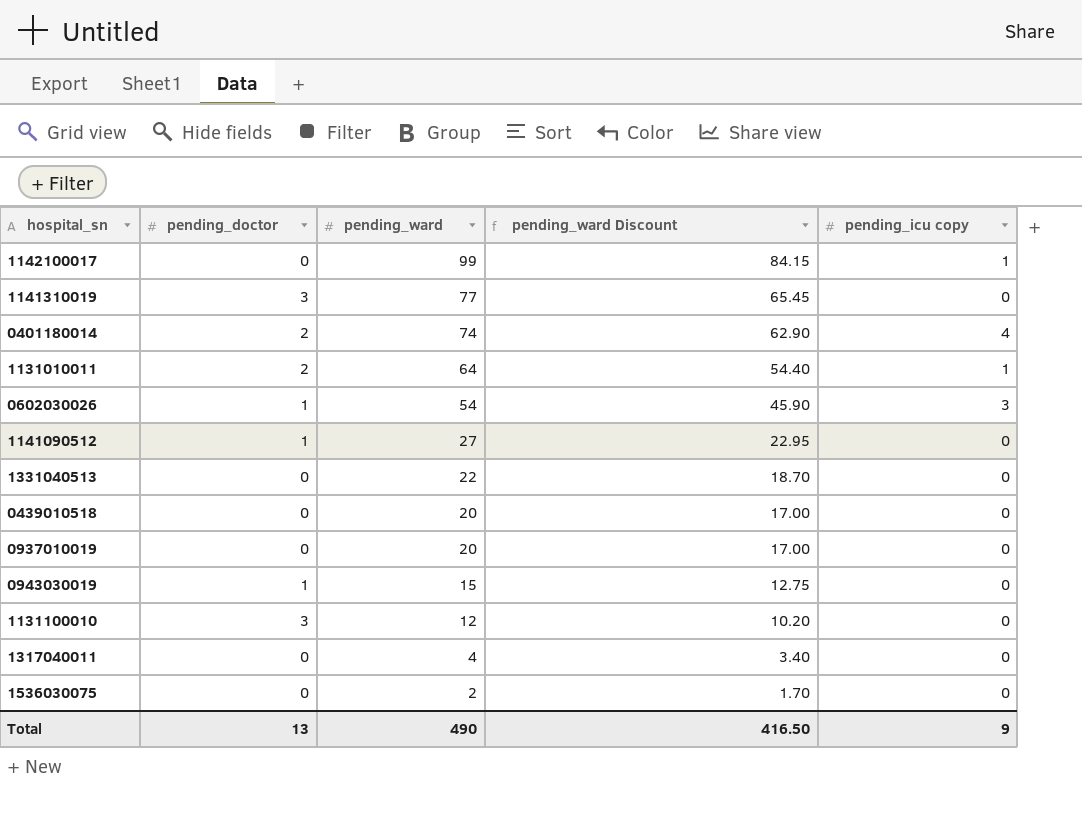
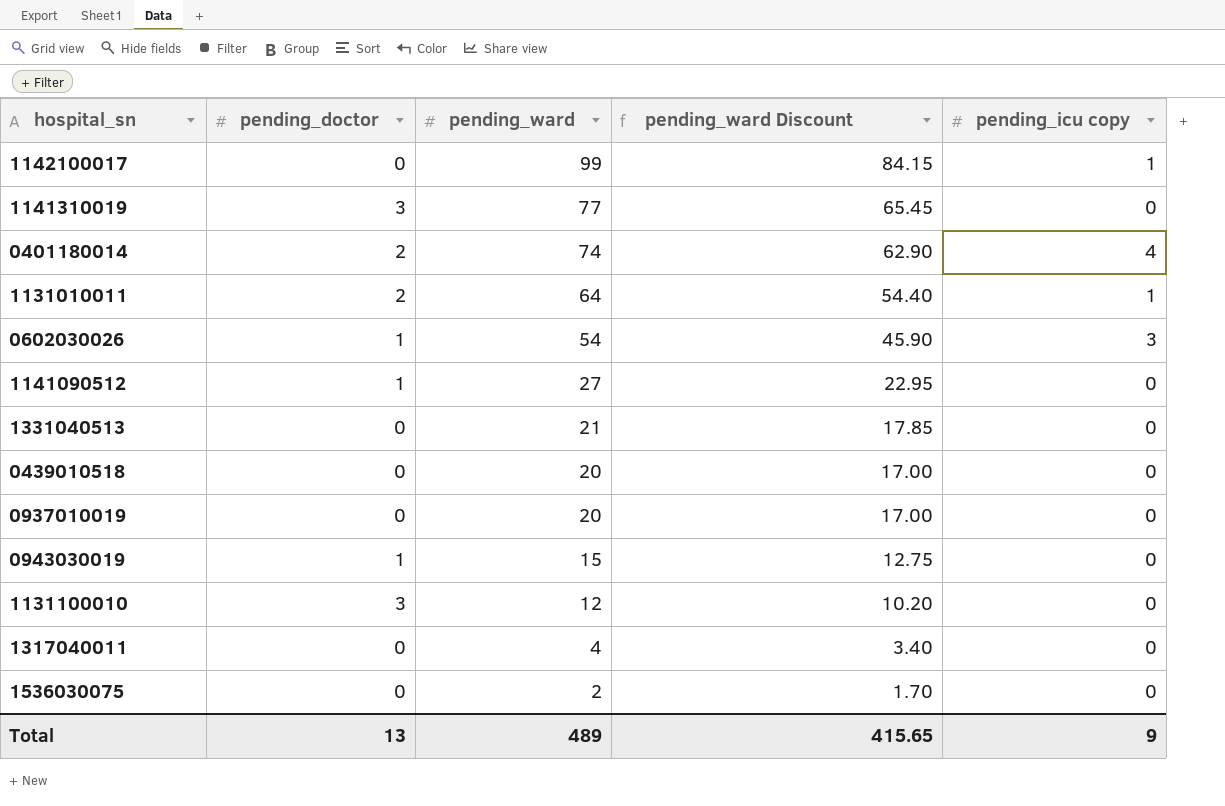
1331040513 | pending_ward: 22 -> 21
1331040513 | pending_ward Discount: 18.70 -> 17.85
Total | pending_ward: 490 -> 489
Total | pending_ward Discount: 416.50 -> 415.65

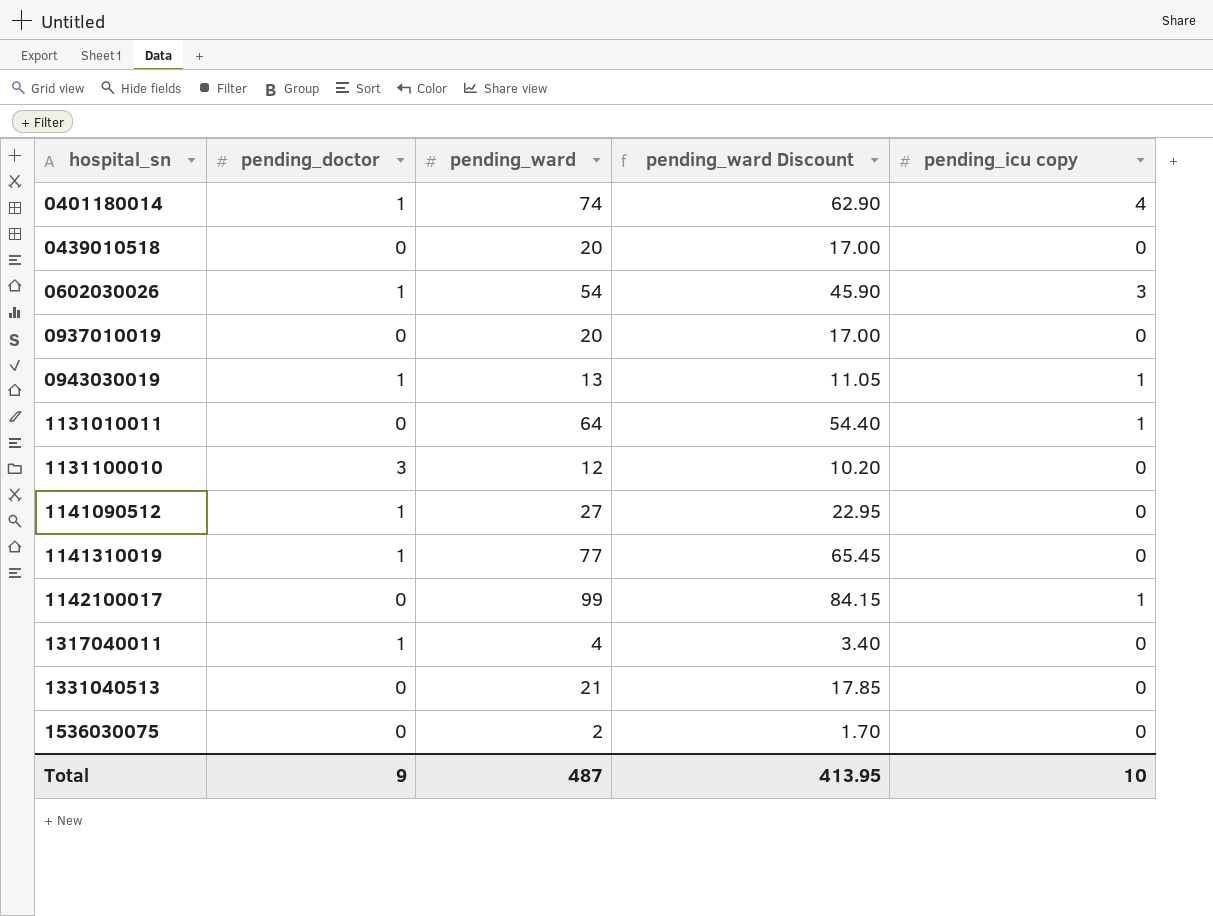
row order: pending_ward descending -> hospital_sn ascending
0401180014 | pending_doctor: 2 -> 1
0943030019 | pending_ward: 15 -> 13
0943030019 | pending_ward Discount: 12.75 -> 11.05
0943030019 | pending_icu copy: 0 -> 1
1131010011 | pending_doctor: 2 -> 0
1141310019 | pending_doctor: 3 -> 1
1317040011 | pending_doctor: 0 -> 1
Total | pending_doctor: 13 -> 9
Total | pending_ward: 489 -> 487
Total | pending_ward Discount: 415.65 -> 413.95
Total | pending_icu copy: 9 -> 10

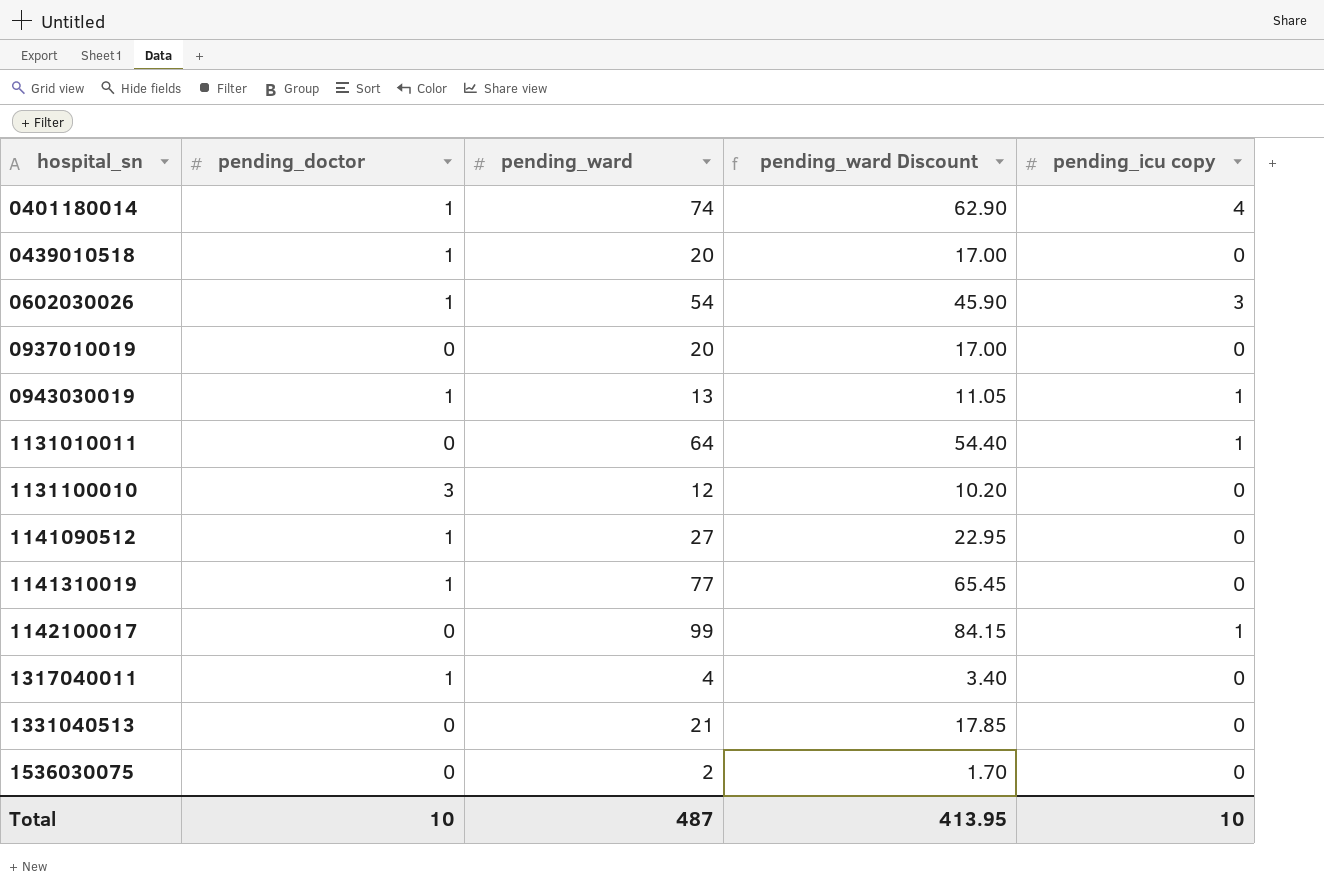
0439010518 | pending_doctor: 0 -> 1
Total | pending_doctor: 9 -> 10

